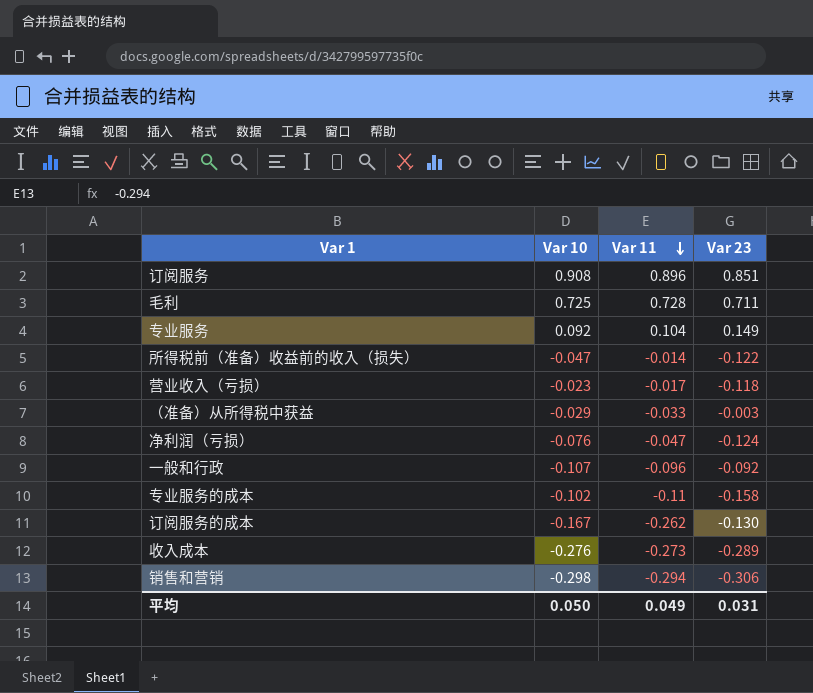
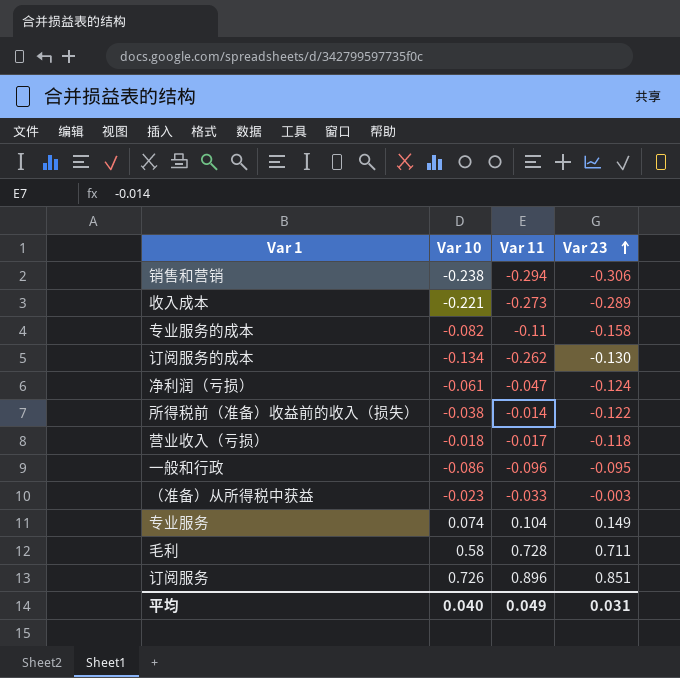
row order: Var 11 descending -> Var 23 ascending
销售和营销 | Var 10: -0.298 -> -0.238
收入成本 | Var 10: -0.276 -> -0.221
专业服务的成本 | Var 10: -0.102 -> -0.082
订阅服务的成本 | Var 10: -0.167 -> -0.134
净利润（亏损） | Var 10: -0.076 -> -0.061
所得税前（准备）收益前的收入（损失） | Var 10: -0.047 -> -0.038
营业收入（亏损） | Var 10: -0.023 -> -0.018
一般和行政 | Var 10: -0.107 -> -0.086
一般和行政 | Var 23: -0.092 -> -0.095
（准备）从所得税中获益 | Var 10: -0.029 -> -0.023
专业服务 | Var 10: 0.092 -> 0.074
毛利 | Var 10: 0.725 -> 0.58
订阅服务 | Var 10: 0.908 -> 0.726
平均 | Var 10: 0.050 -> 0.040

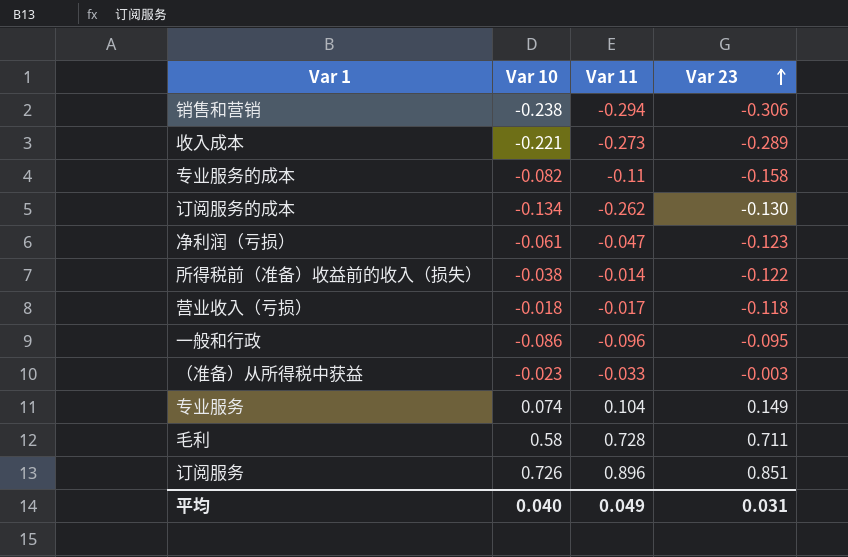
净利润（亏损） | Var 23: -0.124 -> -0.123

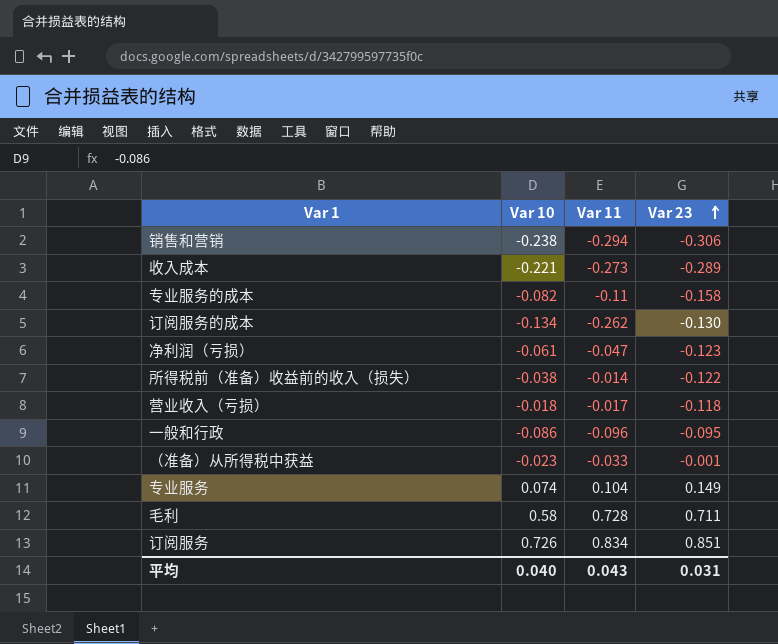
（准备）从所得税中获益 | Var 23: -0.003 -> -0.001
订阅服务 | Var 11: 0.896 -> 0.834
平均 | Var 11: 0.049 -> 0.043

